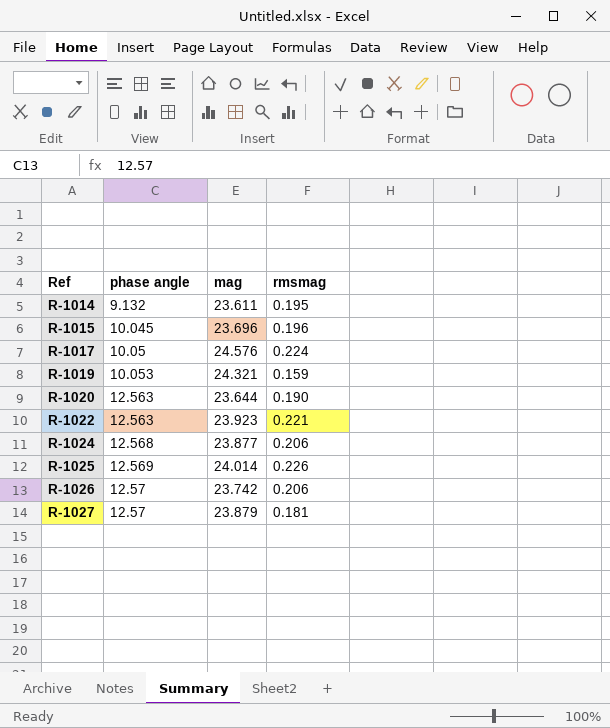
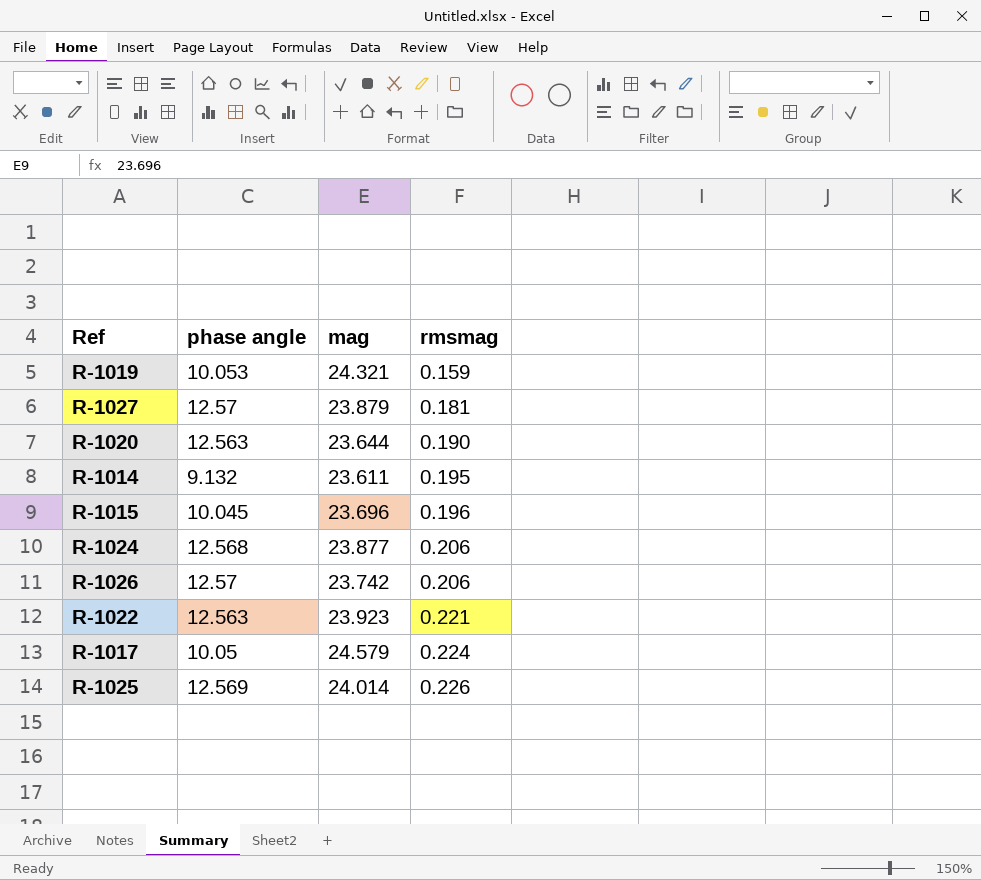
row order: Ref ascending -> rmsmag ascending
R-1017 | mag: 24.576 -> 24.579

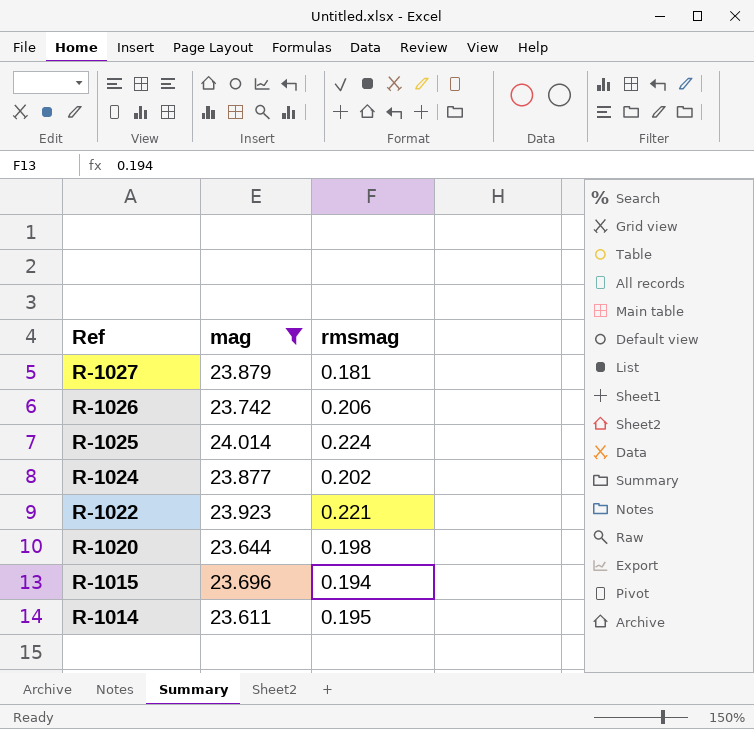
filter: none -> mag <= 24.014
row order: rmsmag ascending -> Ref descending
column phase angle | position: 2 -> none
R-1025 | rmsmag: 0.226 -> 0.224
R-1024 | rmsmag: 0.206 -> 0.202
R-1020 | rmsmag: 0.190 -> 0.198
R-1015 | rmsmag: 0.196 -> 0.194

